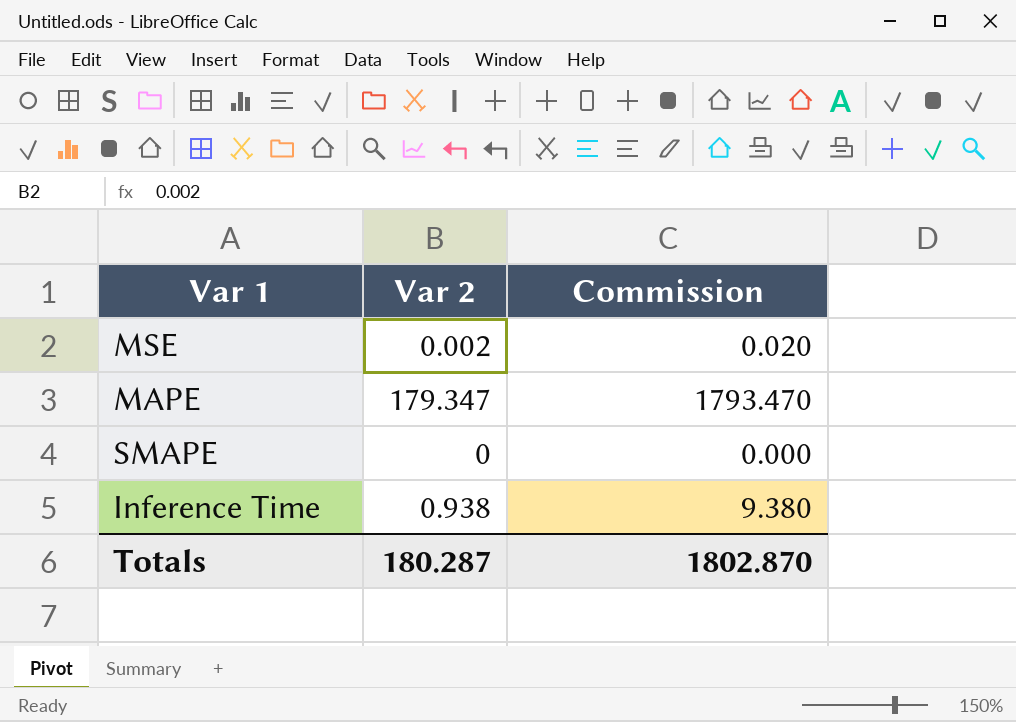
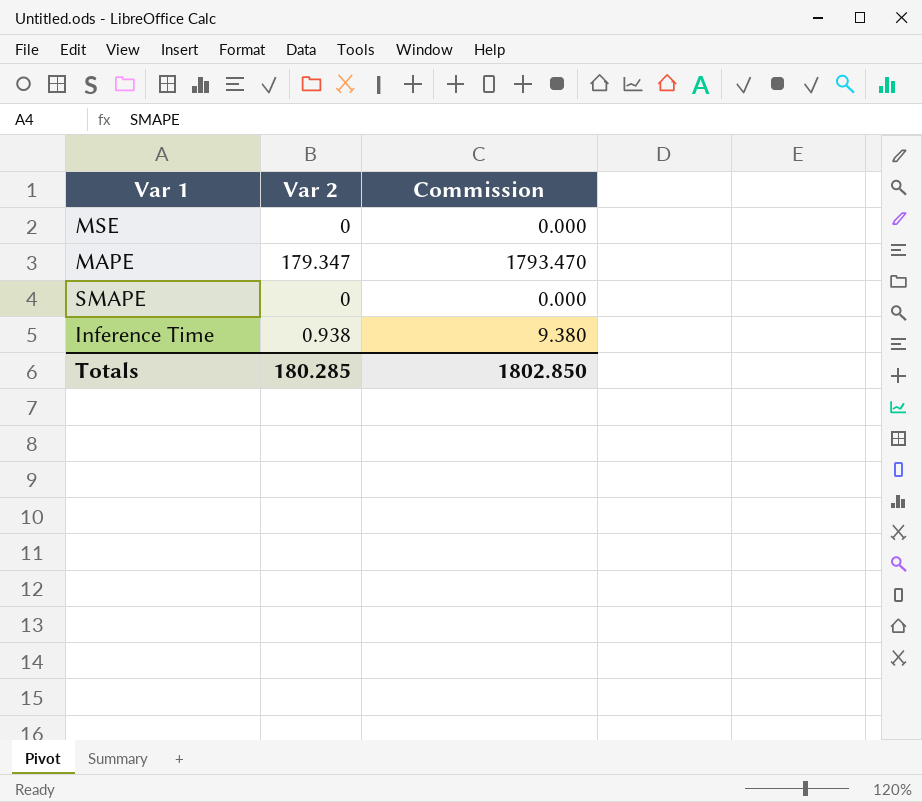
MSE | Var 2: 0.002 -> 0
MSE | Commission: 0.020 -> 0.000
Totals | Var 2: 180.287 -> 180.285
Totals | Commission: 1802.870 -> 1802.850

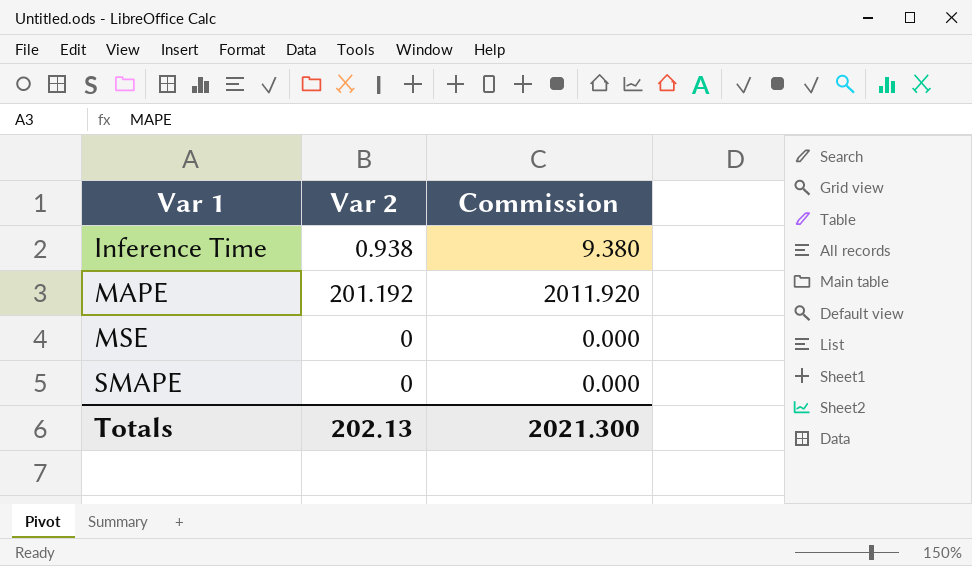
row order: none -> Var 1 ascending
MAPE | Var 2: 179.347 -> 201.192
MAPE | Commission: 1793.470 -> 2011.920
Totals | Var 2: 180.285 -> 202.13
Totals | Commission: 1802.850 -> 2021.300

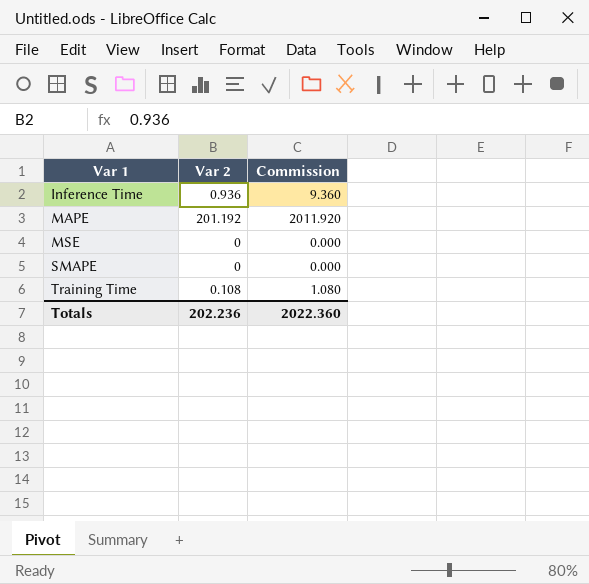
Inference Time | Var 2: 0.938 -> 0.936
Inference Time | Commission: 9.380 -> 9.360
row Training Time: none -> 0.108 | 1.080
Totals | Var 2: 202.13 -> 202.236
Totals | Commission: 2021.300 -> 2022.360

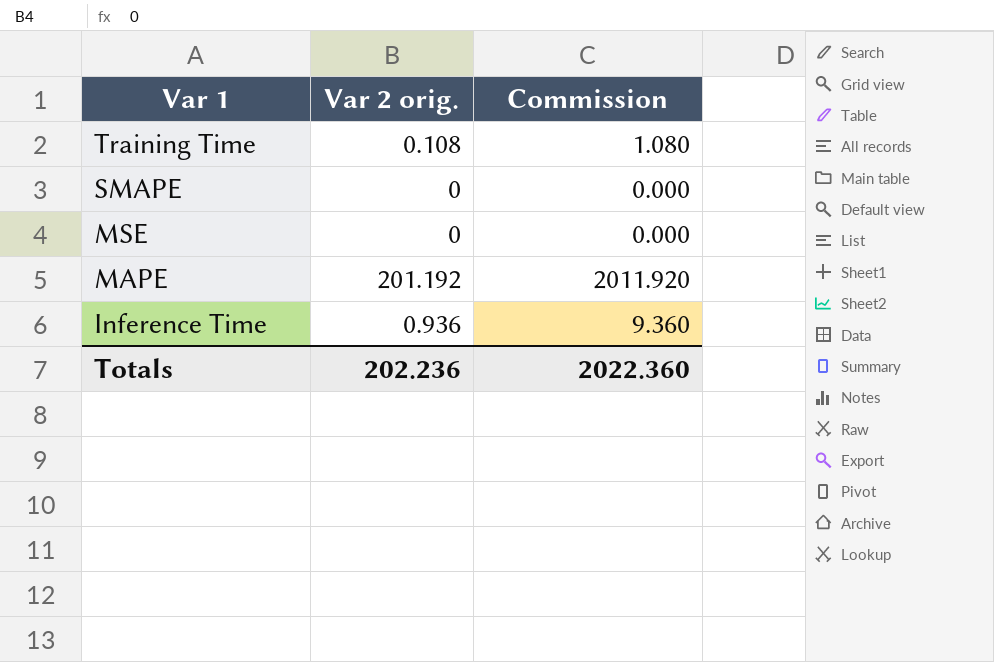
row order: Var 1 ascending -> Var 1 descending
column name: Var 2 -> Var 2 orig.

